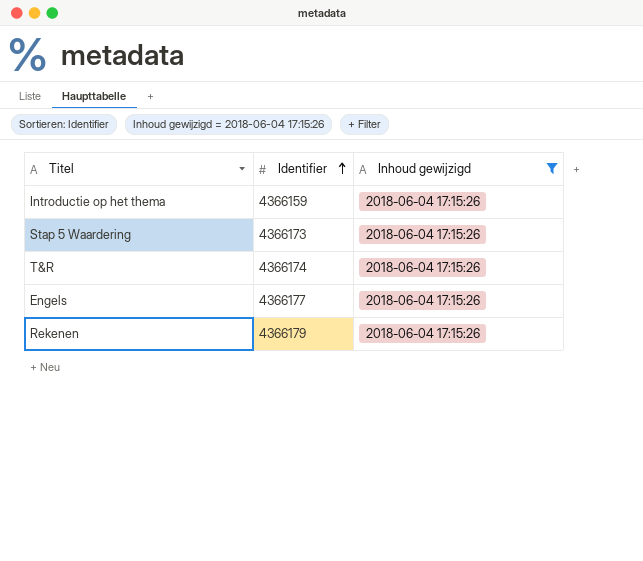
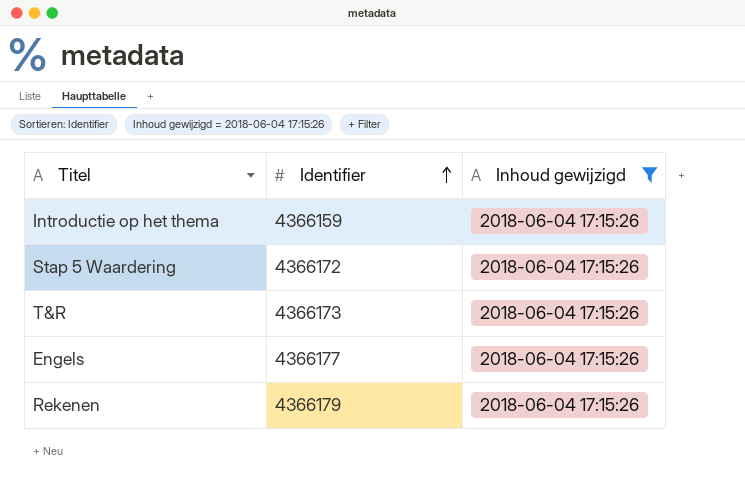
Stap 5 Waardering | Identifier: 4366173 -> 4366172
T&R | Identifier: 4366174 -> 4366173

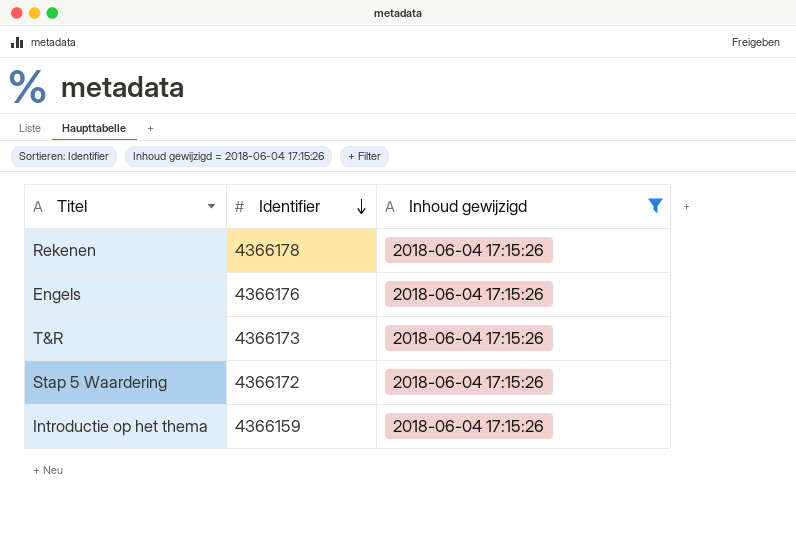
row order: Identifier ascending -> Identifier descending
Rekenen | Identifier: 4366179 -> 4366178
Engels | Identifier: 4366177 -> 4366176

